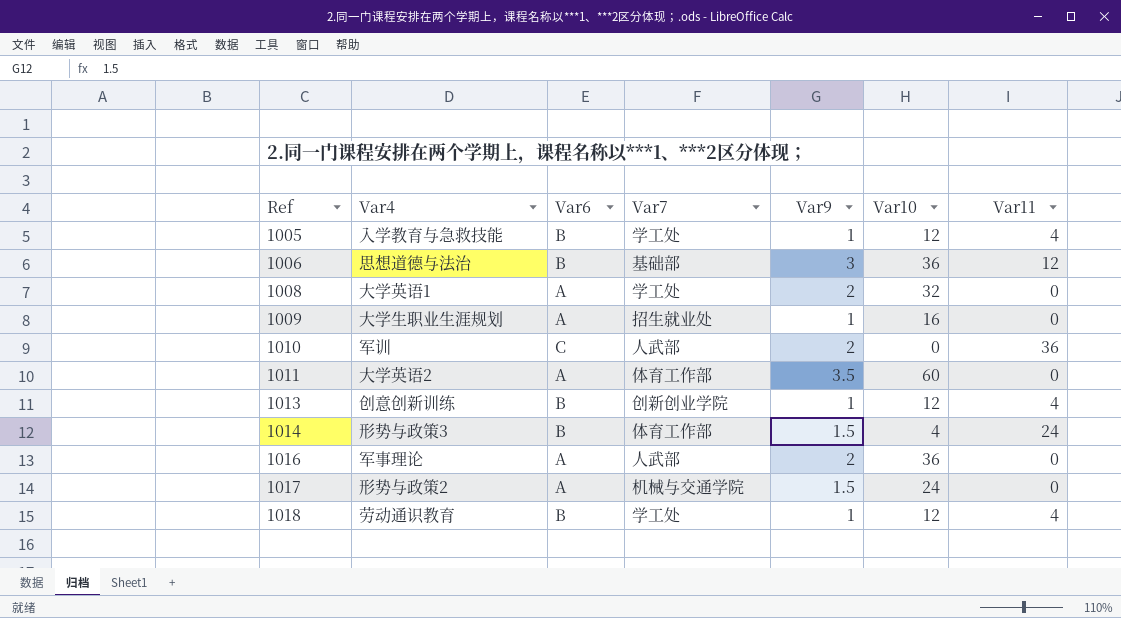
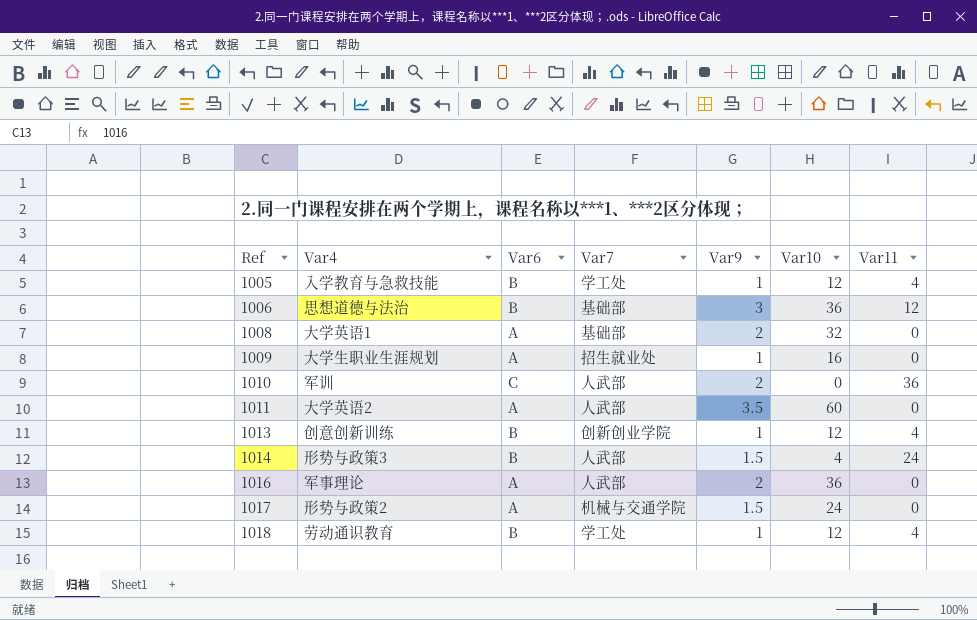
1008 | Var7: 学工处 -> 基础部
1011 | Var7: 体育工作部 -> 人武部
1014 | Var7: 体育工作部 -> 人武部

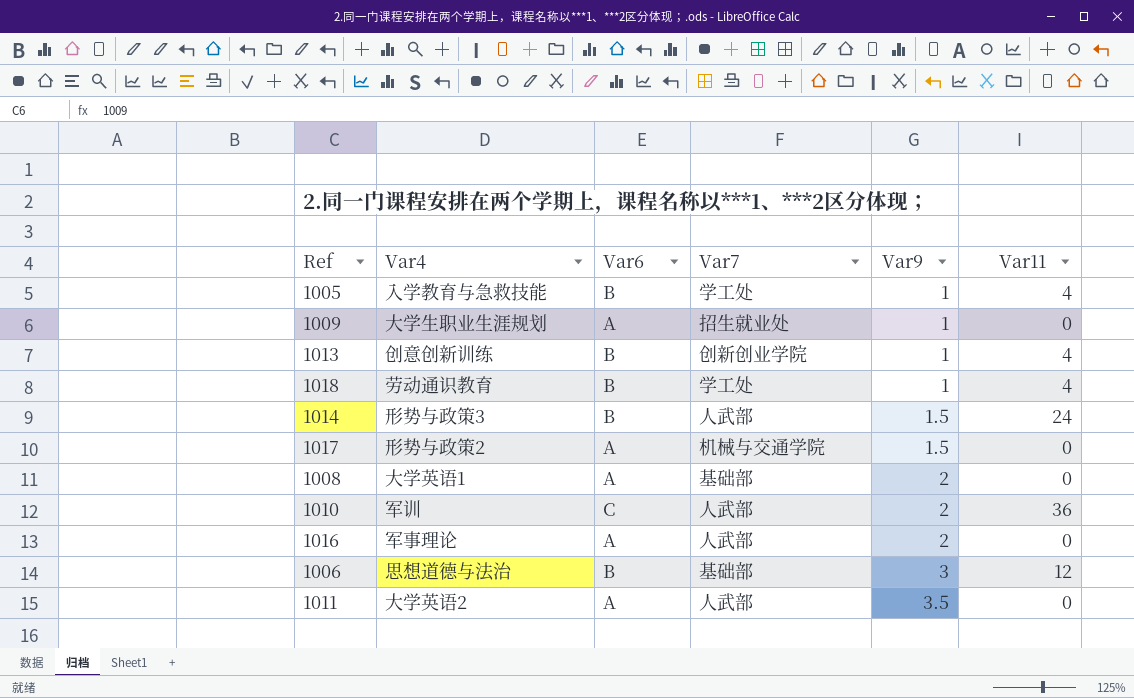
row order: Ref ascending -> Var9 ascending
column Var10 | position: 6 -> none

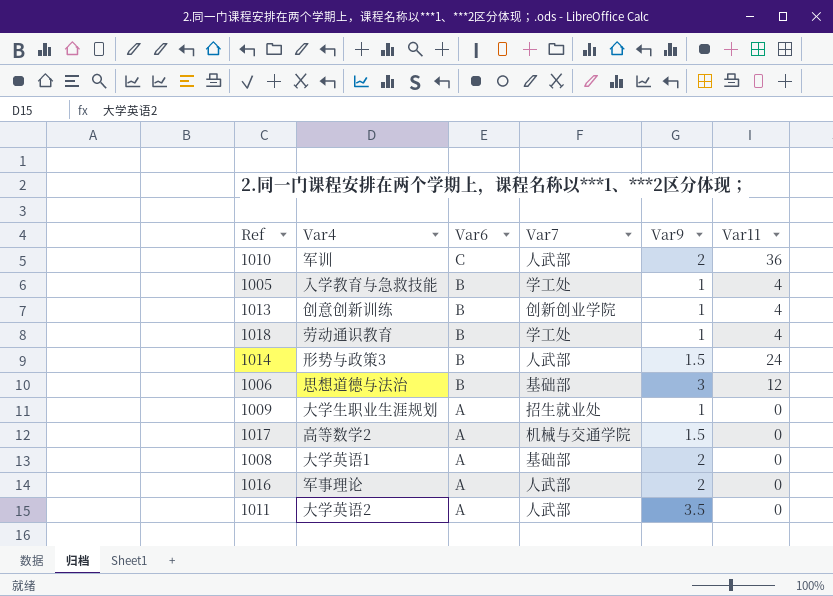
row order: Var9 ascending -> Var6 descending
1017 | Var4: 形势与政策2 -> 高等数学2

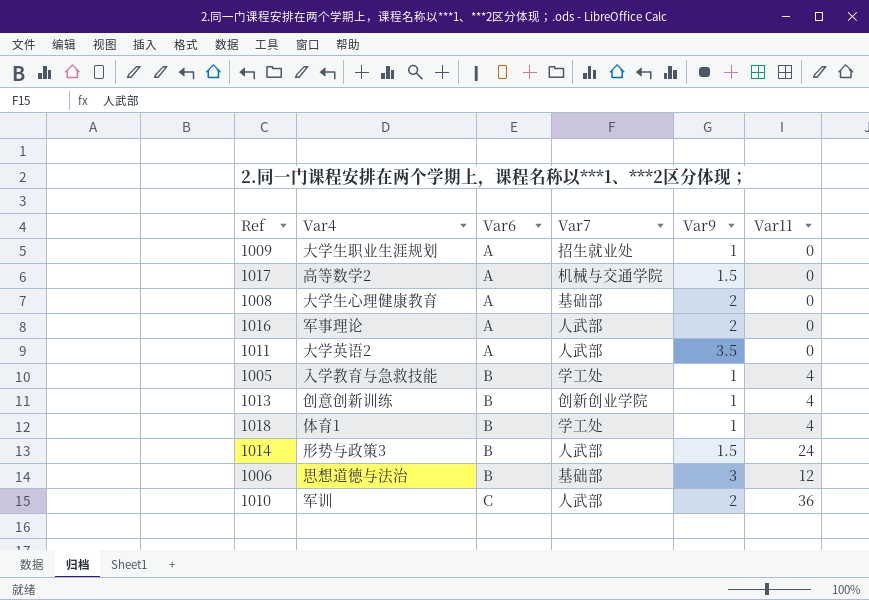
row order: Var6 descending -> Var6 ascending
1008 | Var4: 大学英语1 -> 大学生心理健康教育
1018 | Var4: 劳动通识教育 -> 体育1

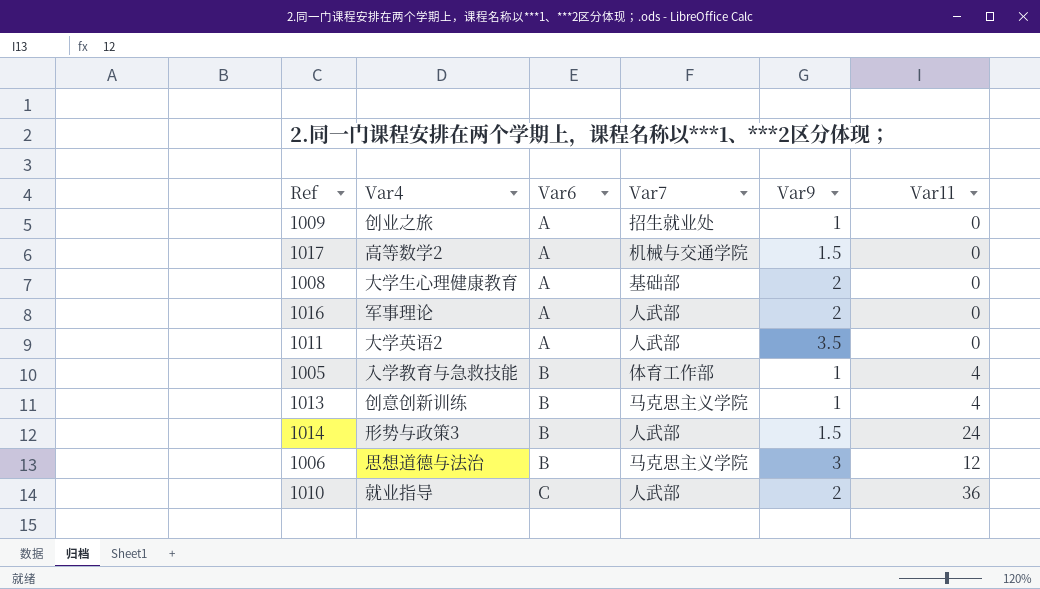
row 1018: 体育1 | B | 学工处 | 1 | 4 -> none
1009 | Var4: 大学生职业生涯规划 -> 创业之旅
1005 | Var7: 学工处 -> 体育工作部
1013 | Var7: 创新创业学院 -> 马克思主义学院
1006 | Var7: 基础部 -> 马克思主义学院
1010 | Var4: 军训 -> 就业指导

